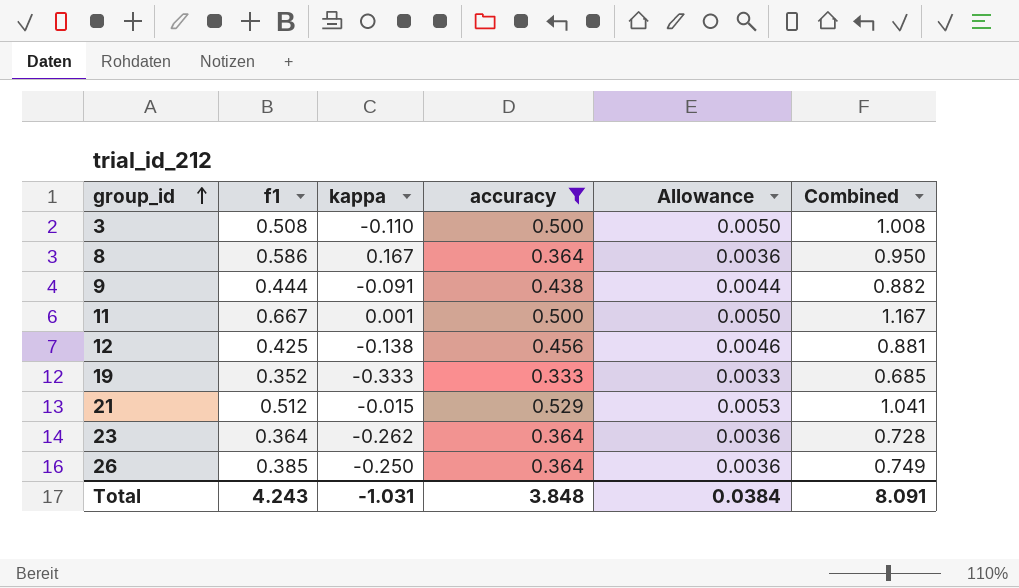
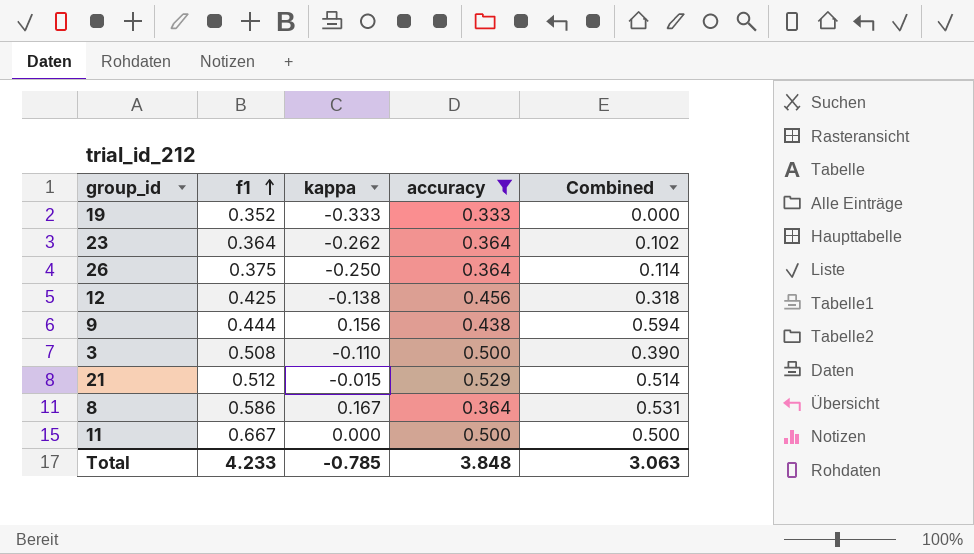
row order: group_id ascending -> f1 ascending
column Allowance | formula: [accuracy] * 0.01 -> none
column Combined | formula: [f1] + [accuracy] -> [kappa] + [accuracy]
26 | f1: 0.385 -> 0.375
9 | kappa: -0.091 -> 0.156
11 | kappa: 0.001 -> 0.000
Total | f1: 4.243 -> 4.233
Total | kappa: -1.031 -> -0.785
Total | Combined: 8.091 -> 3.063

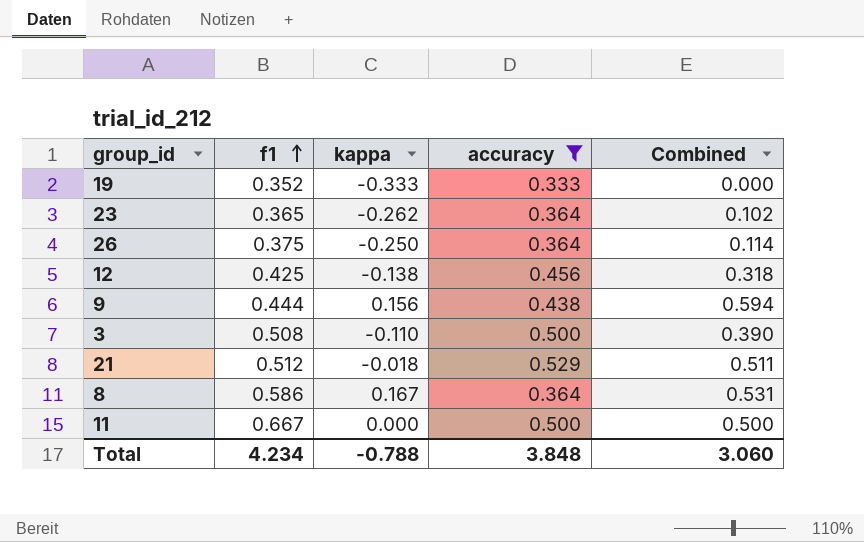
23 | f1: 0.364 -> 0.365
21 | kappa: -0.015 -> -0.018
21 | Combined: 0.514 -> 0.511
Total | f1: 4.233 -> 4.234
Total | kappa: -0.785 -> -0.788
Total | Combined: 3.063 -> 3.060

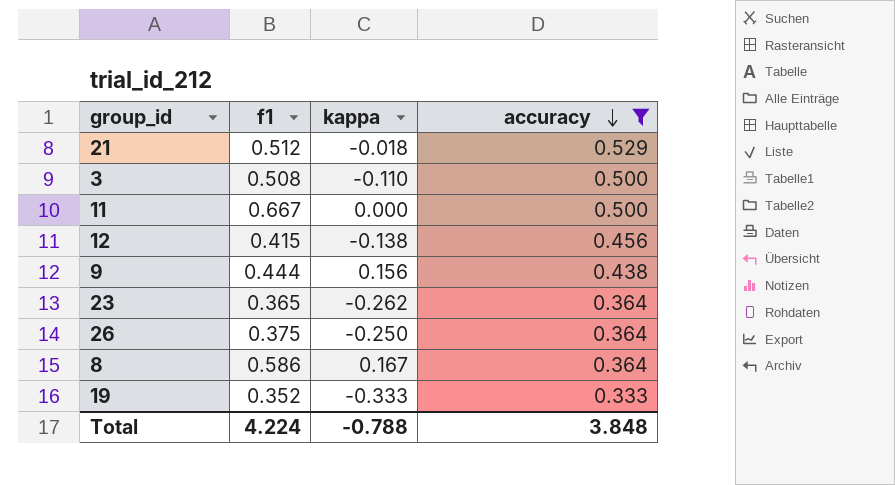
row order: f1 ascending -> accuracy descending
column Combined | formula: [kappa] + [accuracy] -> none
12 | f1: 0.425 -> 0.415
Total | f1: 4.234 -> 4.224

